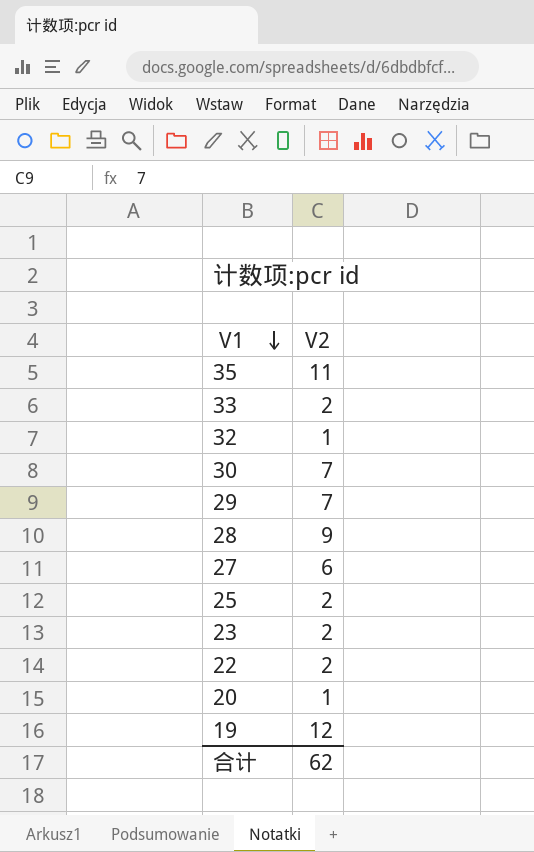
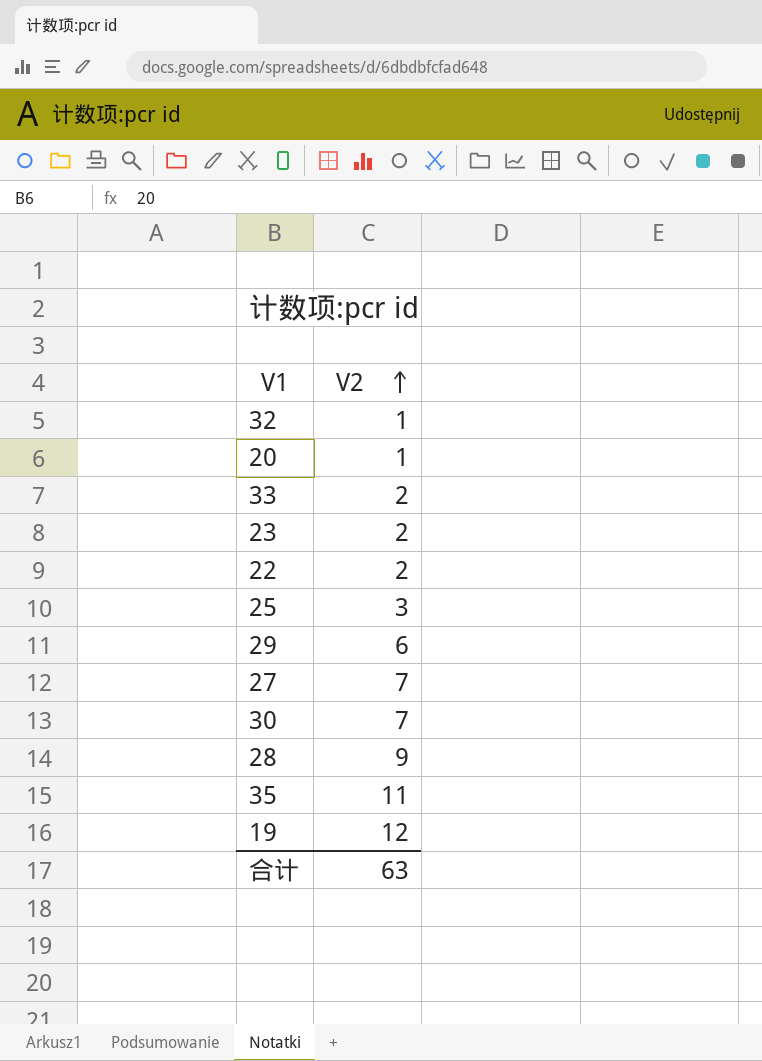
row order: V1 descending -> V2 ascending
25 | V2: 2 -> 3
29 | V2: 7 -> 6
27 | V2: 6 -> 7
合计 | V2: 62 -> 63

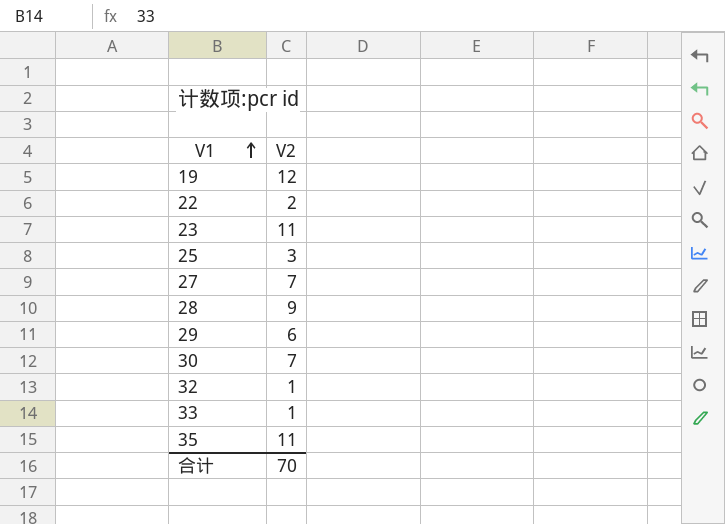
row order: V2 ascending -> V1 ascending
row 20: 1 -> none
23 | V2: 2 -> 11
33 | V2: 2 -> 1
合计 | V2: 63 -> 70

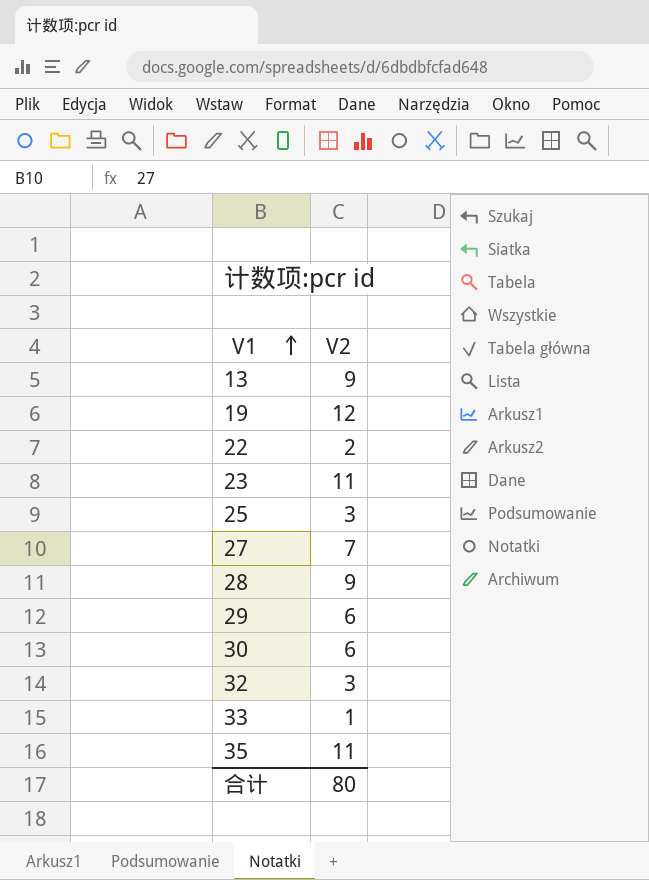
row 13: none -> 9
30 | V2: 7 -> 6
32 | V2: 1 -> 3
合计 | V2: 70 -> 80

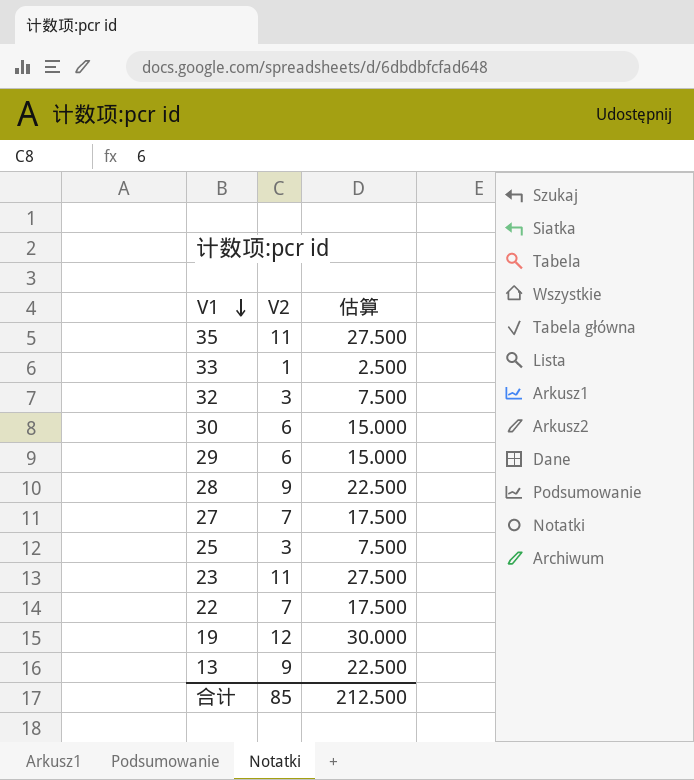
row order: V1 ascending -> V1 descending
column 估算 | formula: none -> [V2] * 2.5
22 | V2: 2 -> 7
合计 | V2: 80 -> 85

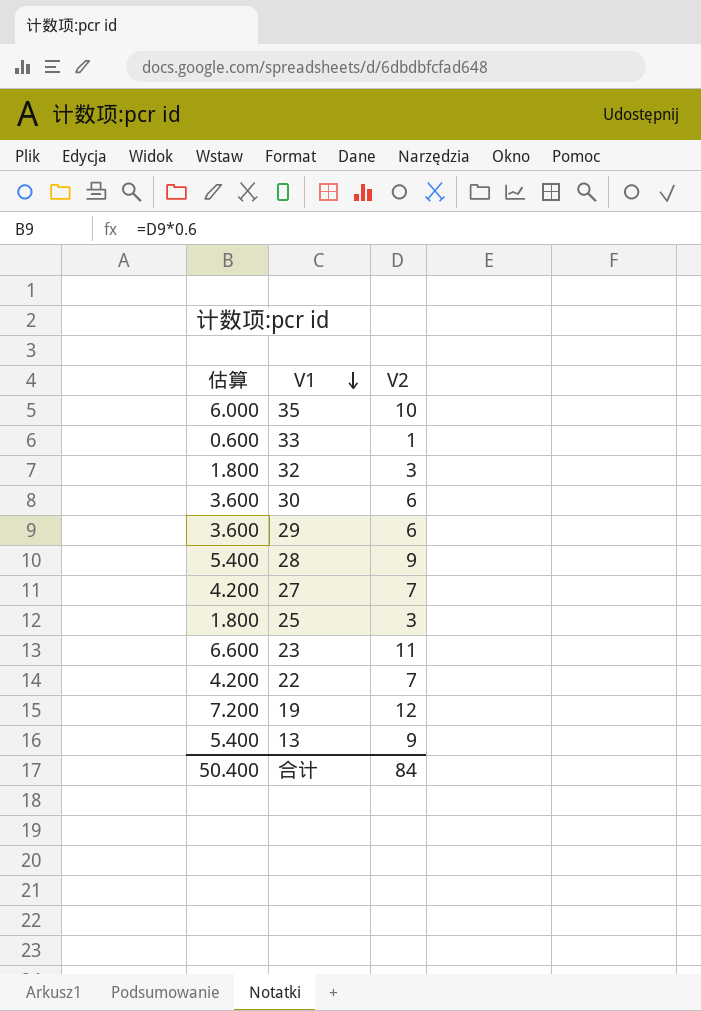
column 估算 | formula: [V2] * 2.5 -> [V2] * 0.6
column 估算 | position: 3 -> 1
35 | V2: 11 -> 10
合计 | 估算: 212.500 -> 50.400
合计 | V2: 85 -> 84

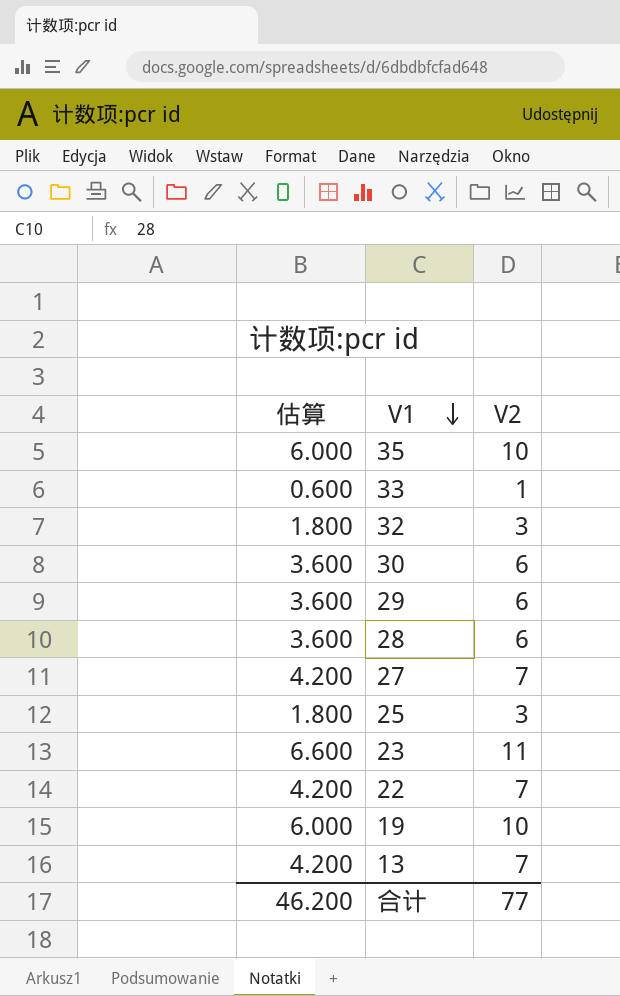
28 | 估算: 5.400 -> 3.600
28 | V2: 9 -> 6
19 | 估算: 7.200 -> 6.000
19 | V2: 12 -> 10
13 | 估算: 5.400 -> 4.200
13 | V2: 9 -> 7
合计 | 估算: 50.400 -> 46.200
合计 | V2: 84 -> 77

